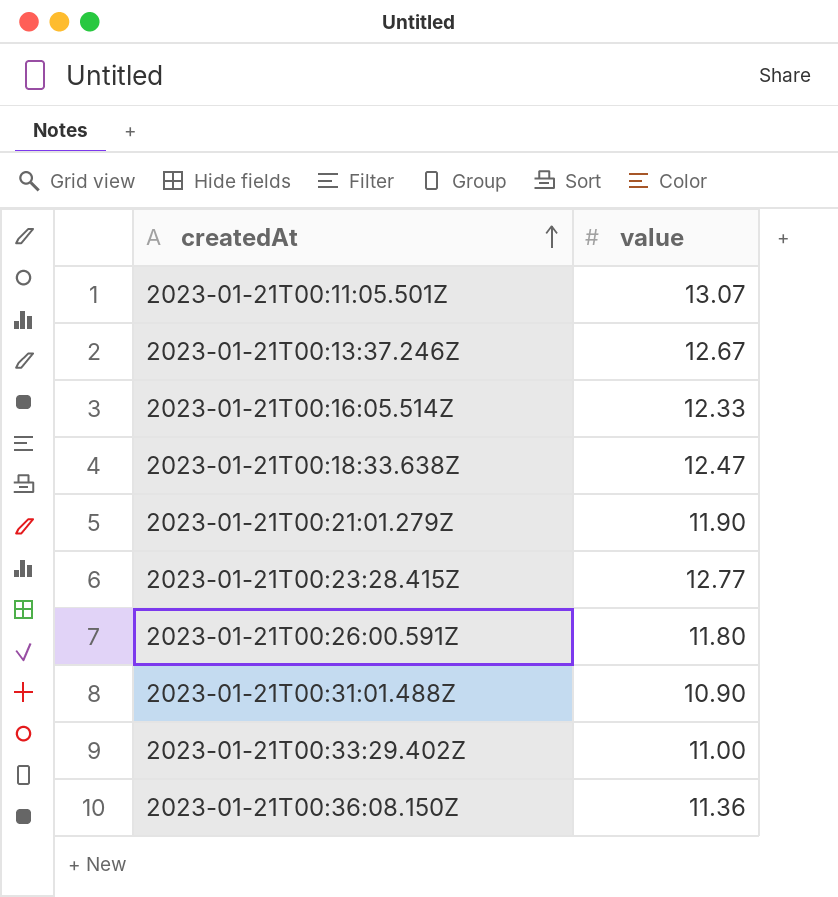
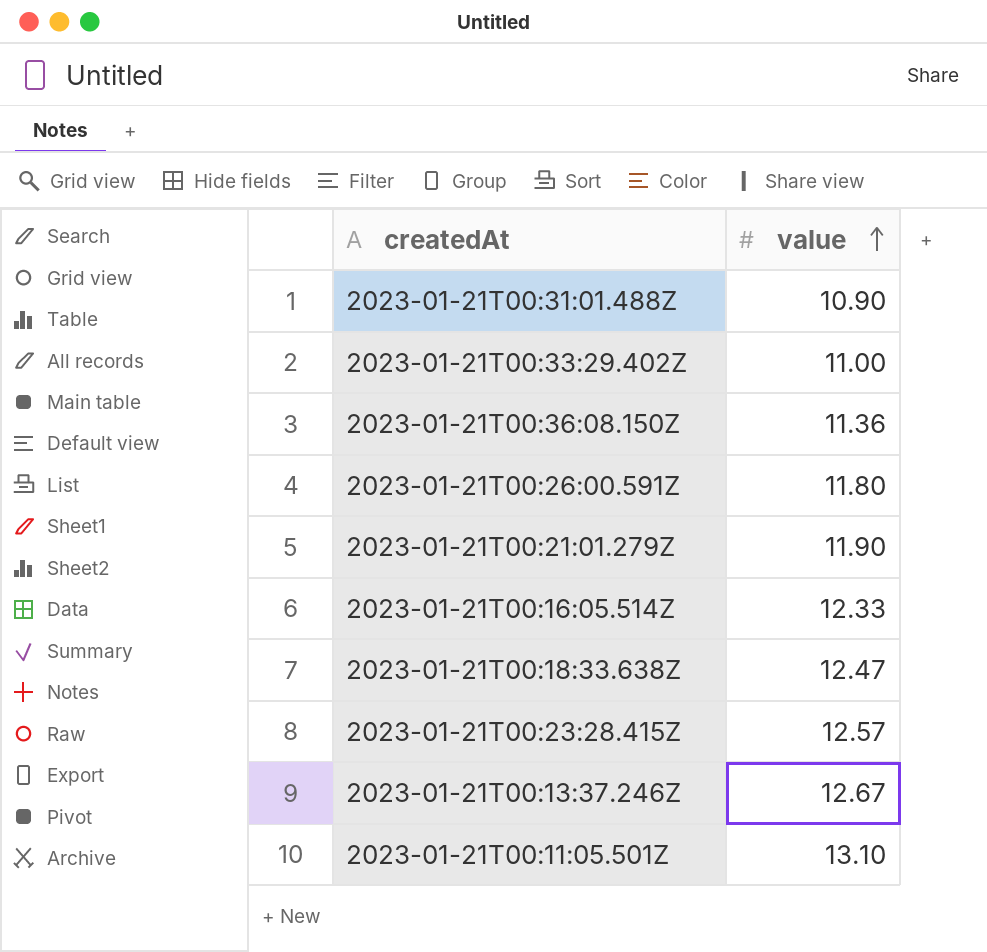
row order: createdAt ascending -> value ascending
2023-01-21T00:23:28.415Z | value: 12.77 -> 12.57
2023-01-21T00:11:05.501Z | value: 13.07 -> 13.10

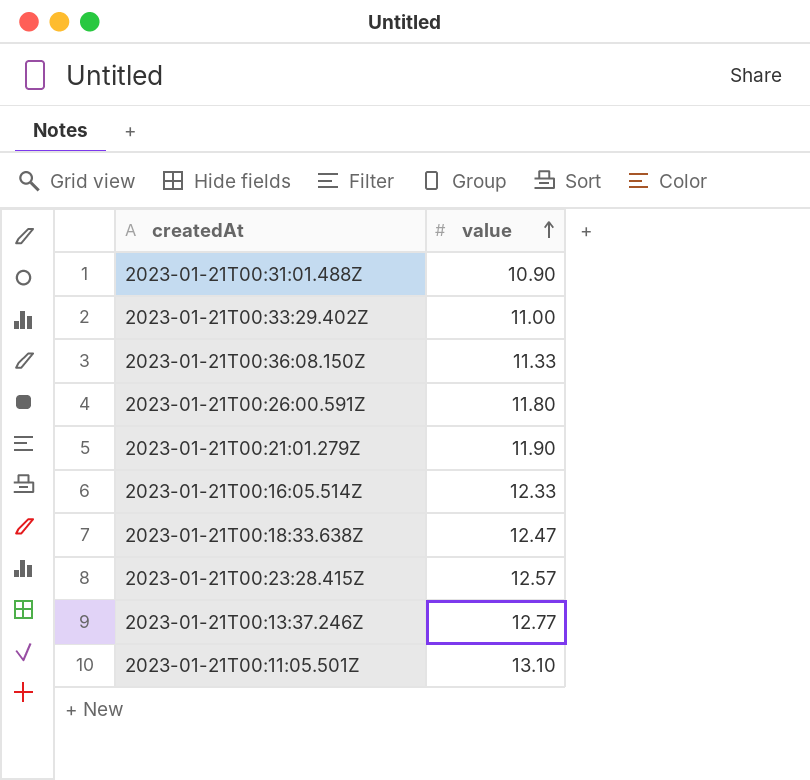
2023-01-21T00:36:08.150Z | value: 11.36 -> 11.33
2023-01-21T00:13:37.246Z | value: 12.67 -> 12.77

